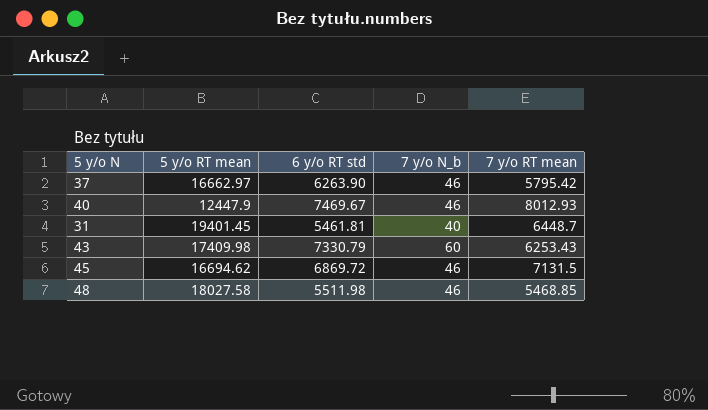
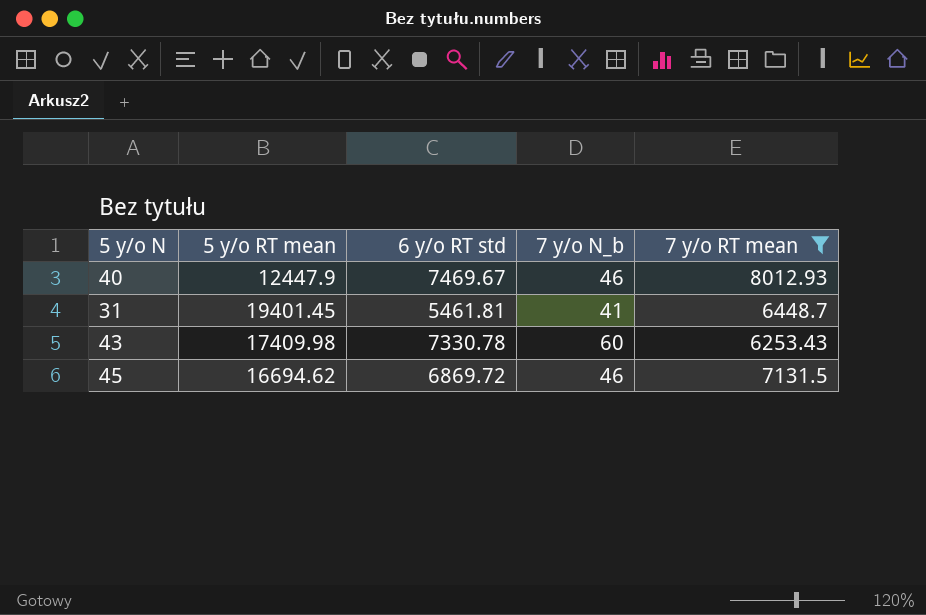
filter: none -> 7 y/o RT mean >= 6253.43
31 | 7 y/o N_b: 40 -> 41
43 | 6 y/o RT std: 7330.79 -> 7330.78

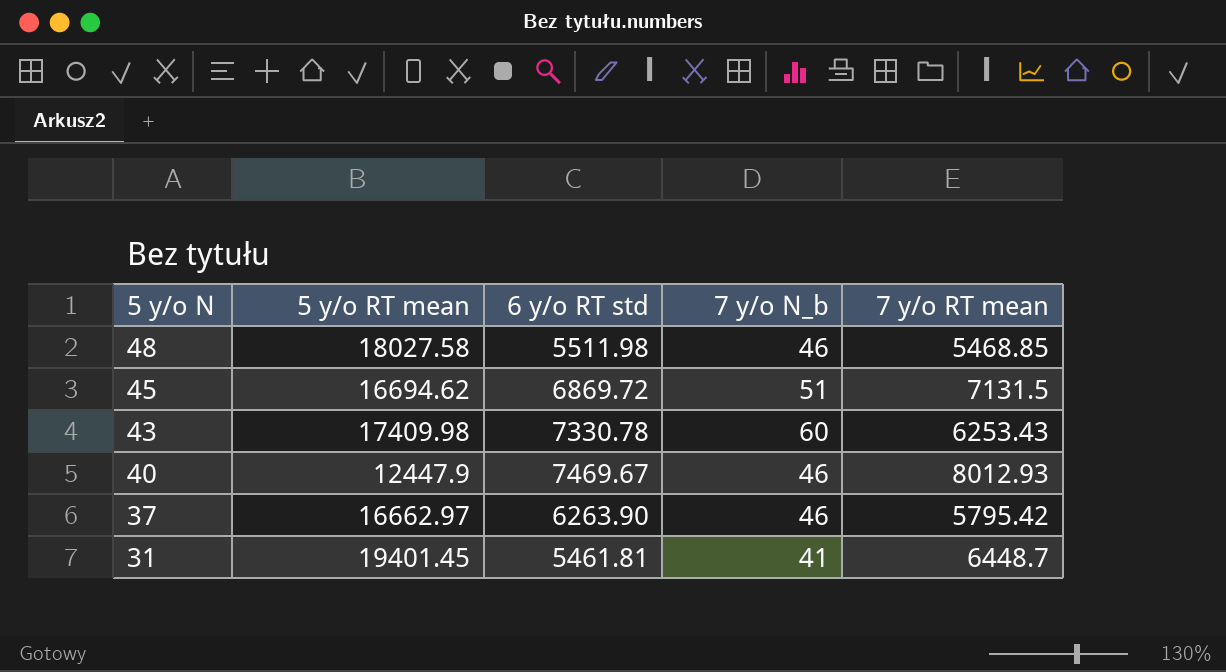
filter: 7 y/o RT mean >= 6253.43 -> none
row order: none -> 5 y/o N descending
45 | 7 y/o N_b: 46 -> 51

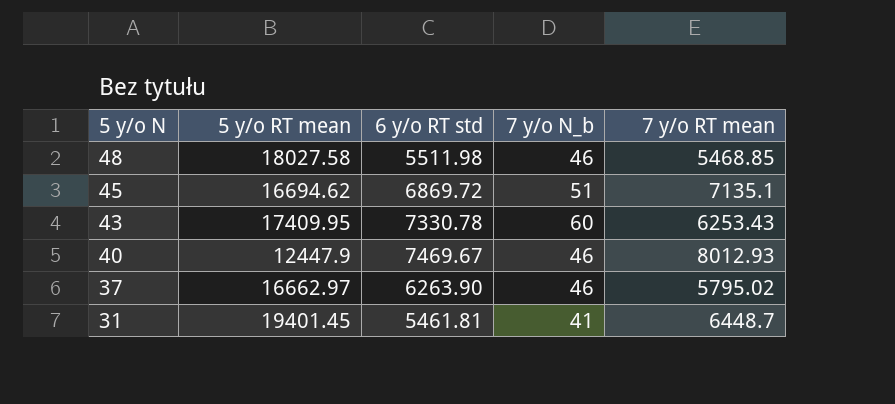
45 | 7 y/o RT mean: 7131.5 -> 7135.1
43 | 5 y/o RT mean: 17409.98 -> 17409.95
37 | 7 y/o RT mean: 5795.42 -> 5795.02

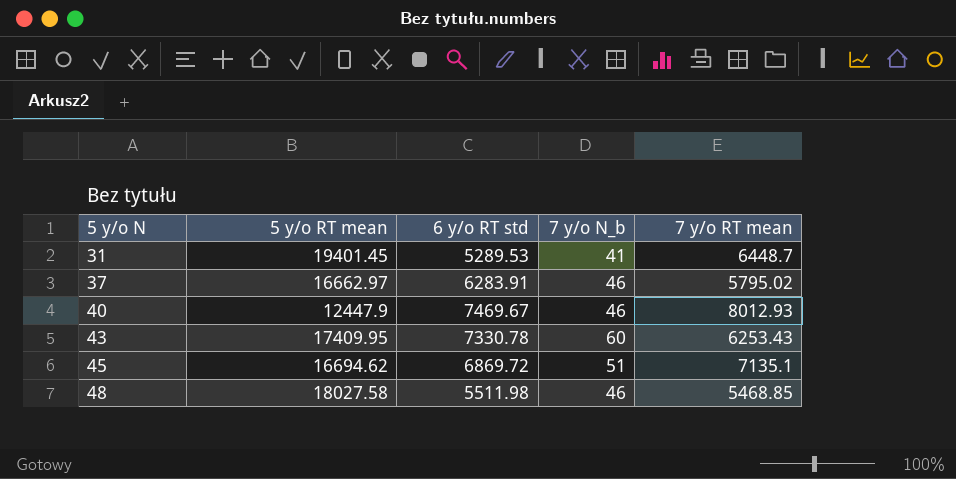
row order: 5 y/o N descending -> 5 y/o N ascending
31 | 6 y/o RT std: 5461.81 -> 5289.53
37 | 6 y/o RT std: 6263.90 -> 6283.91

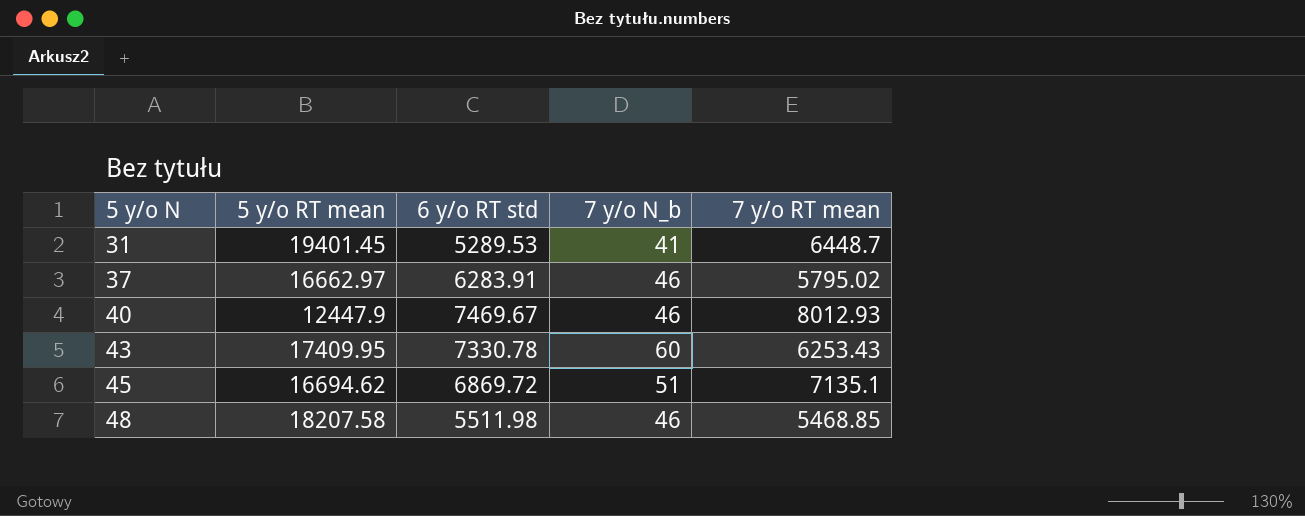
48 | 5 y/o RT mean: 18027.58 -> 18207.58

